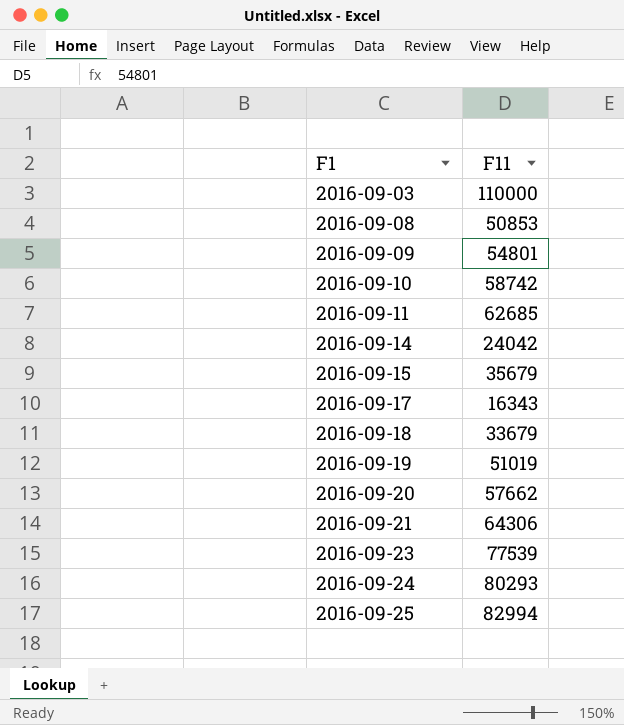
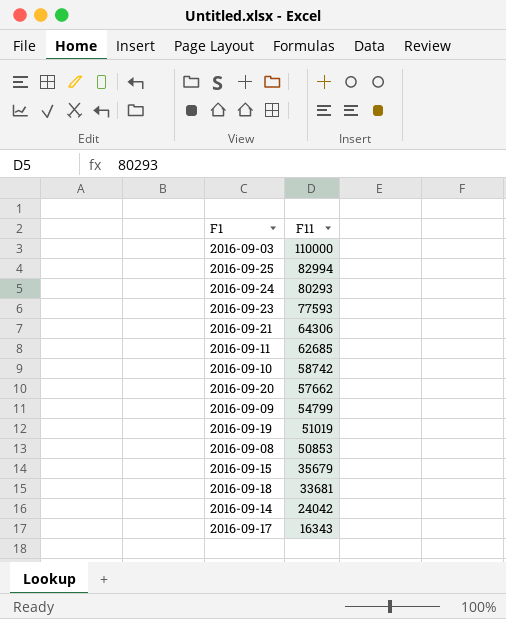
row order: F1 ascending -> F11 descending
2016-09-23 | F11: 77539 -> 77593
2016-09-09 | F11: 54801 -> 54799
2016-09-18 | F11: 33679 -> 33681

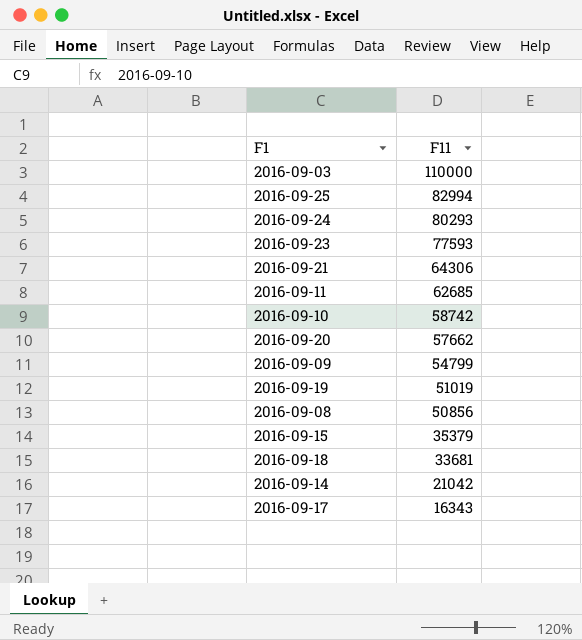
2016-09-08 | F11: 50853 -> 50856
2016-09-15 | F11: 35679 -> 35379
2016-09-14 | F11: 24042 -> 21042

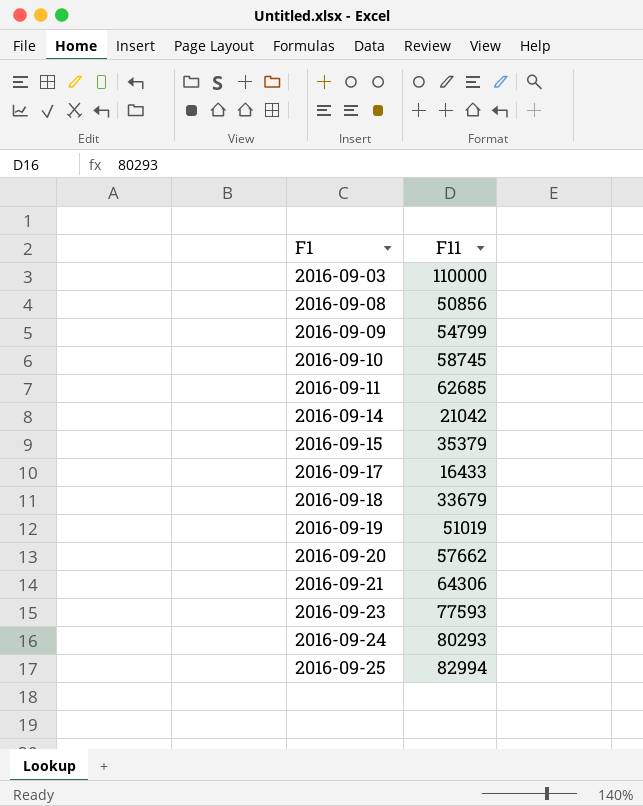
row order: F11 descending -> F1 ascending
2016-09-10 | F11: 58742 -> 58745
2016-09-17 | F11: 16343 -> 16433
2016-09-18 | F11: 33681 -> 33679

